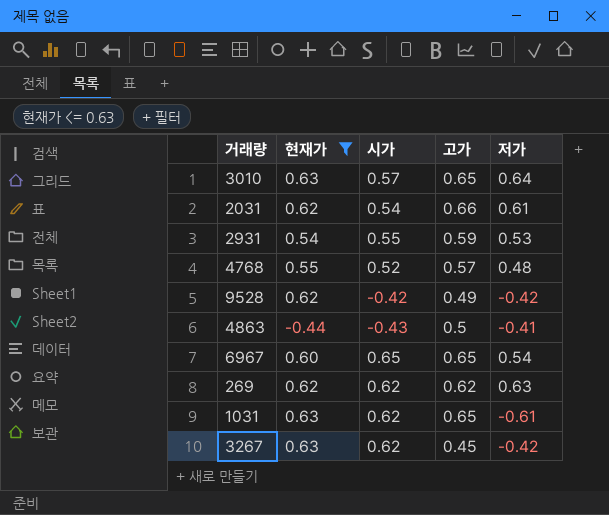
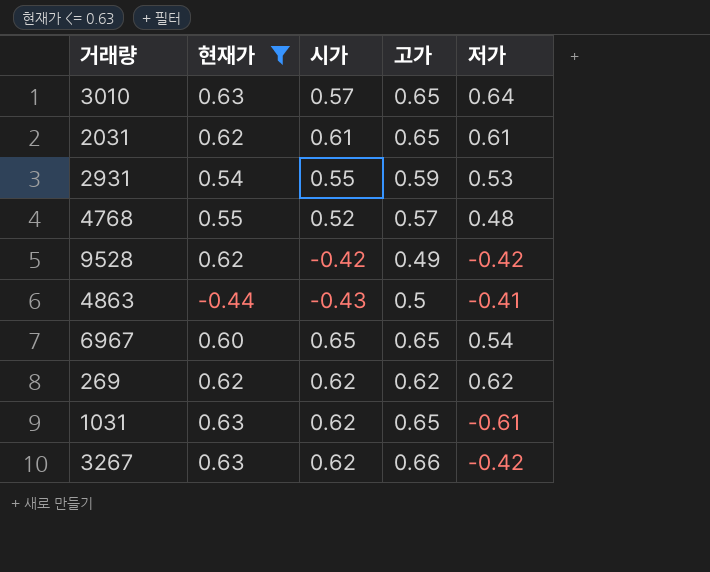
2031 | 시가: 0.54 -> 0.61
2031 | 고가: 0.66 -> 0.65
269 | 저가: 0.63 -> 0.62
3267 | 고가: 0.45 -> 0.66

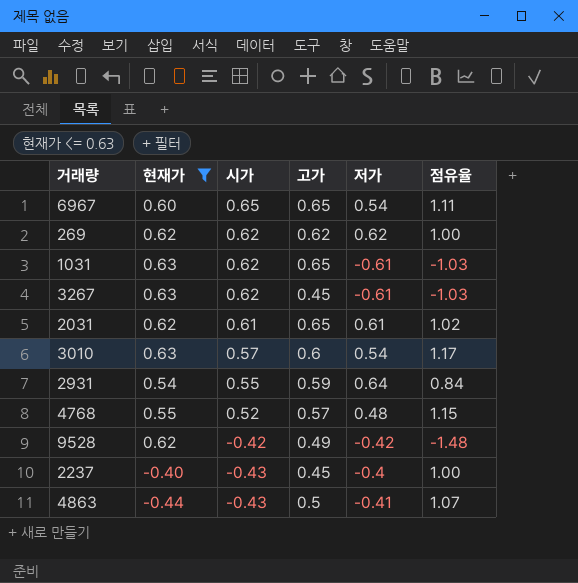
row order: none -> 시가 descending
column 점유율 | formula: none -> [현재가] / [저가]
3267 | 고가: 0.66 -> 0.45
3267 | 저가: -0.42 -> -0.61
3010 | 고가: 0.65 -> 0.6
3010 | 저가: 0.64 -> 0.54
2931 | 저가: 0.53 -> 0.64
row 2237: none -> -0.40 | -0.43 | 0.45 | -0.4 | 1.00

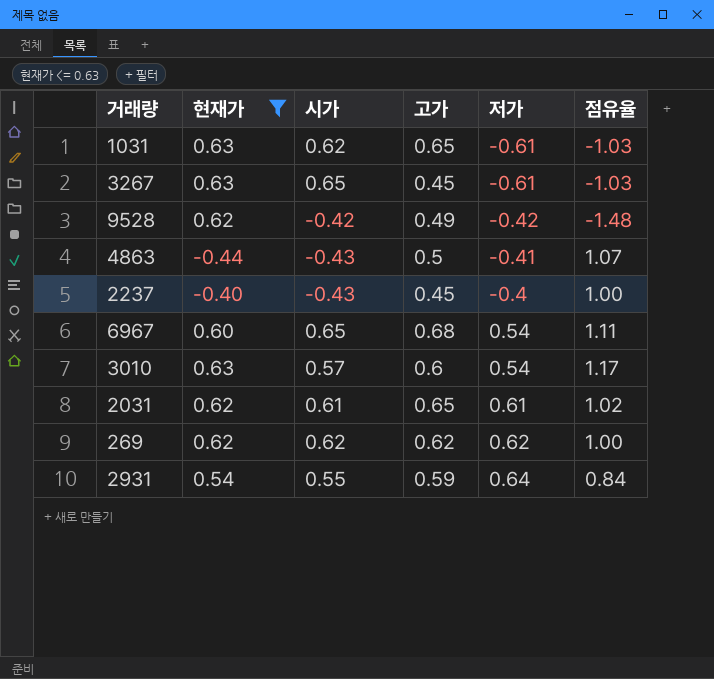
row order: 시가 descending -> 저가 ascending
row 4768: 0.55 | 0.52 | 0.57 | 0.48 | 1.15 -> none
3267 | 시가: 0.62 -> 0.65
6967 | 고가: 0.65 -> 0.68

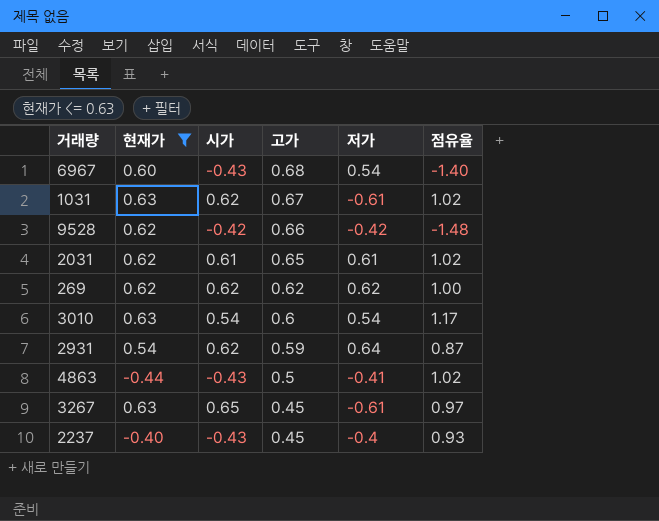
row order: 저가 ascending -> 고가 descending
column 점유율 | formula: [현재가] / [저가] -> [현재가] / [시가]
6967 | 시가: 0.65 -> -0.43
1031 | 고가: 0.65 -> 0.67
9528 | 고가: 0.49 -> 0.66
3010 | 시가: 0.57 -> 0.54
2931 | 시가: 0.55 -> 0.62

